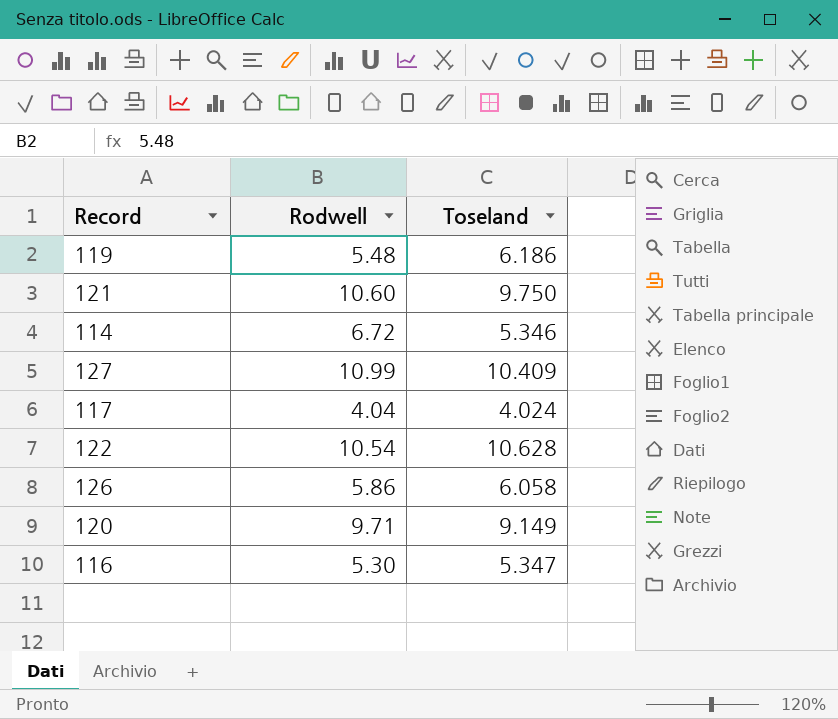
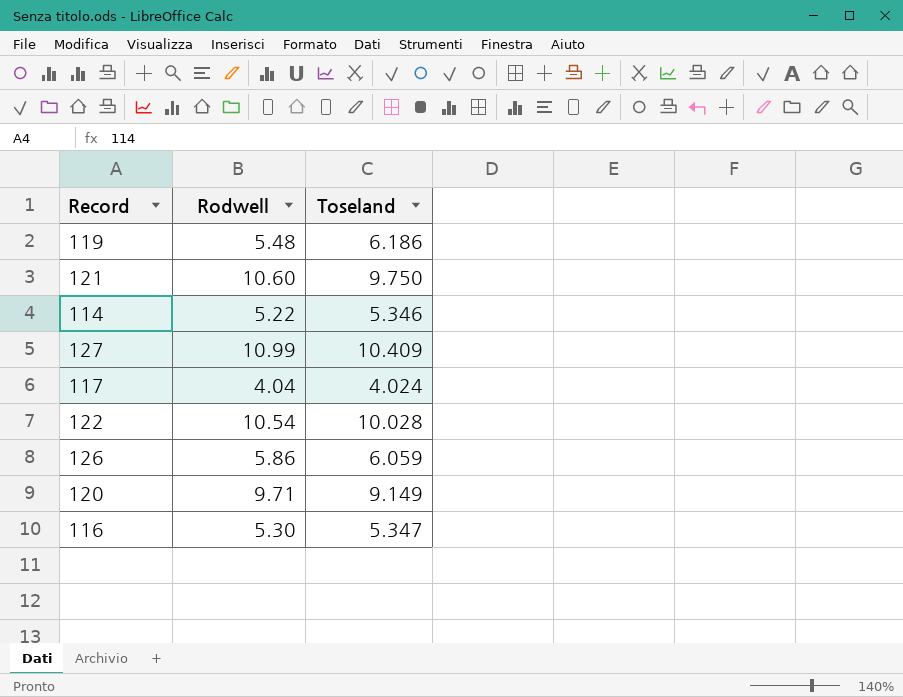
114 | Rodwell: 6.72 -> 5.22
122 | Toseland: 10.628 -> 10.028
126 | Toseland: 6.058 -> 6.059

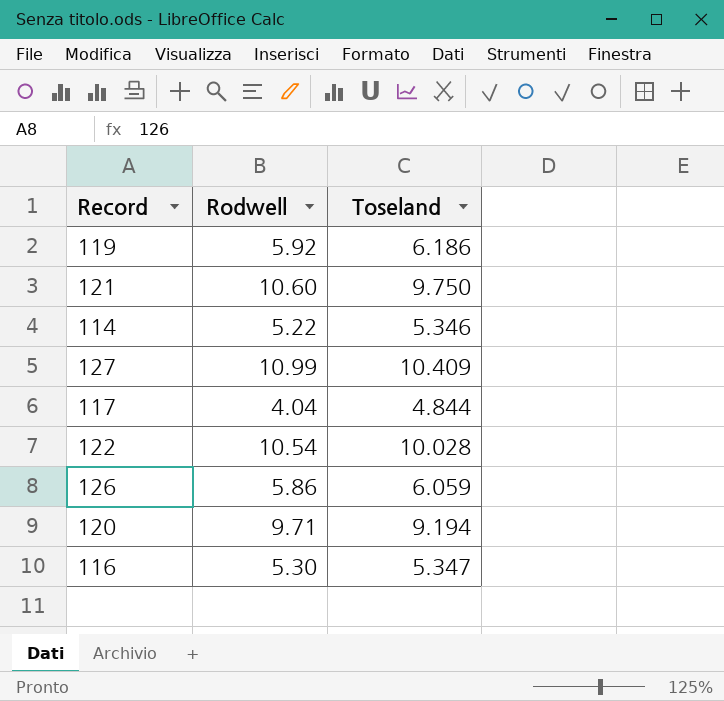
119 | Rodwell: 5.48 -> 5.92
117 | Toseland: 4.024 -> 4.844
120 | Toseland: 9.149 -> 9.194

